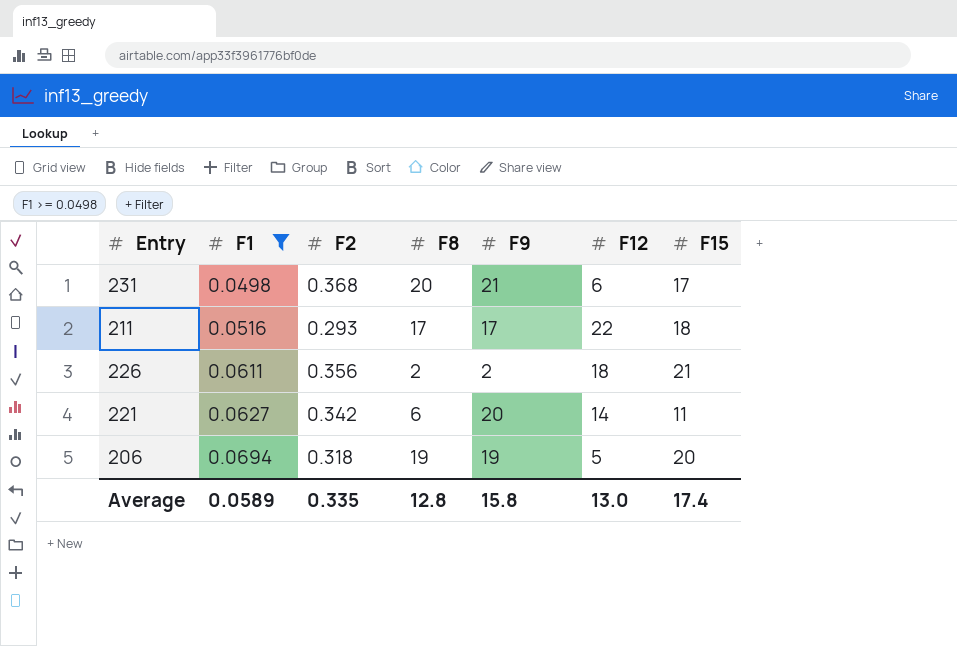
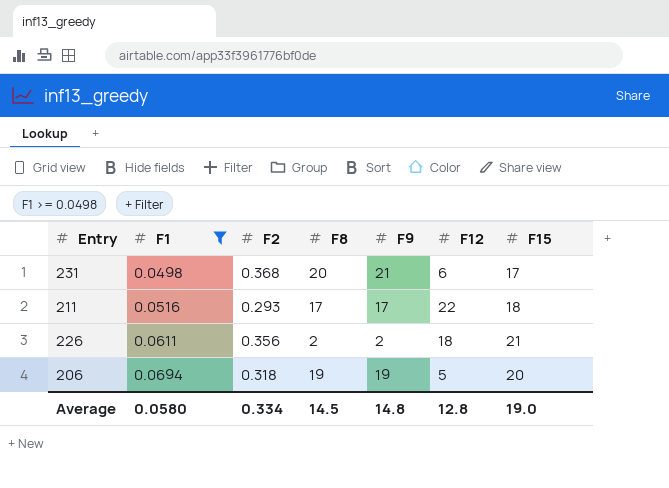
row 221: 0.0627 | 0.342 | 6 | 20 | 14 | 11 -> none
Average | F1: 0.0589 -> 0.0580
Average | F2: 0.335 -> 0.334
Average | F8: 12.8 -> 14.5
Average | F9: 15.8 -> 14.8
Average | F12: 13.0 -> 12.8
Average | F15: 17.4 -> 19.0

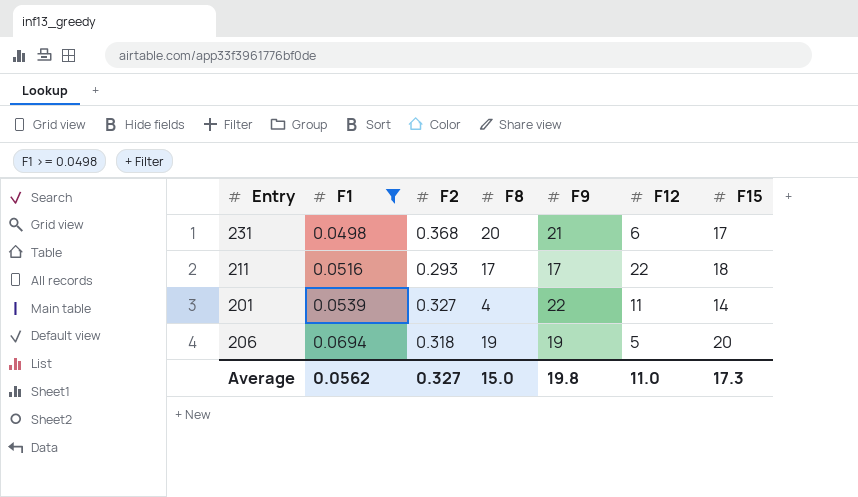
row 226: 0.0611 | 0.356 | 2 | 2 | 18 | 21 -> none
row 201: none -> 0.0539 | 0.327 | 4 | 22 | 11 | 14
Average | F1: 0.0580 -> 0.0562
Average | F2: 0.334 -> 0.327
Average | F8: 14.5 -> 15.0
Average | F9: 14.8 -> 19.8
Average | F12: 12.8 -> 11.0
Average | F15: 19.0 -> 17.3

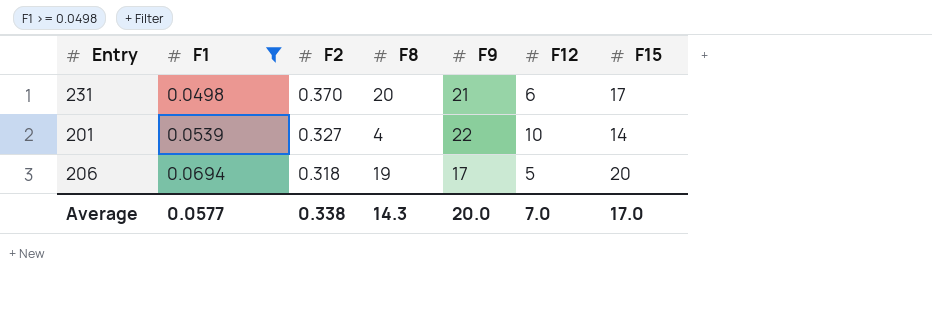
row 211: 0.0516 | 0.293 | 17 | 17 | 22 | 18 -> none
231 | F2: 0.368 -> 0.370
201 | F12: 11 -> 10
206 | F9: 19 -> 17
Average | F1: 0.0562 -> 0.0577
Average | F2: 0.327 -> 0.338
Average | F8: 15.0 -> 14.3
Average | F9: 19.8 -> 20.0
Average | F12: 11.0 -> 7.0
Average | F15: 17.3 -> 17.0

